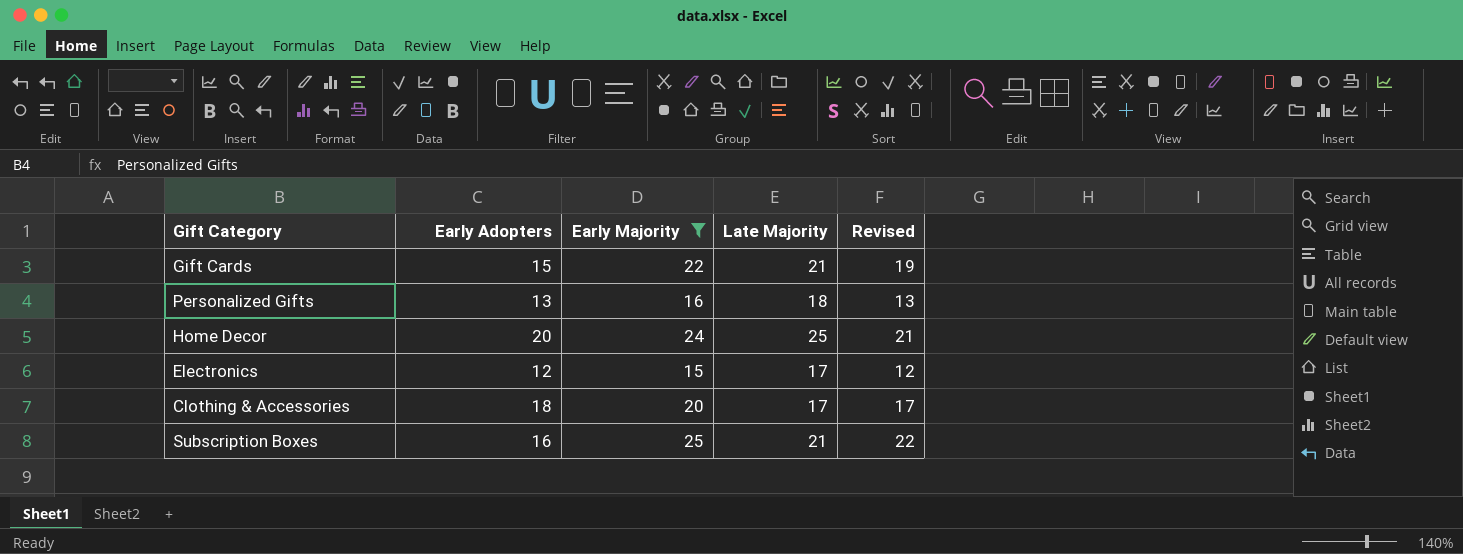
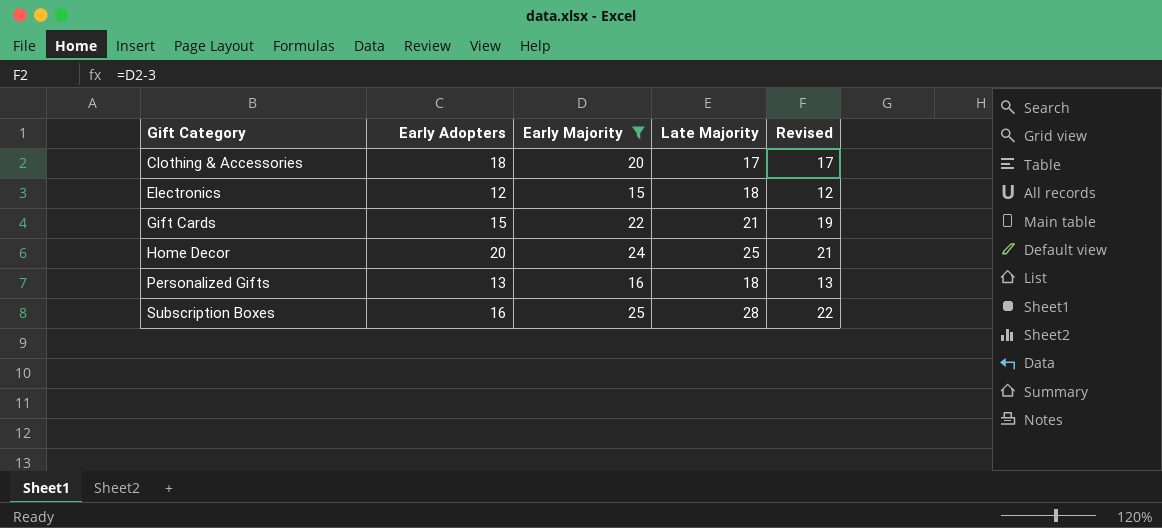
row order: none -> Gift Category ascending
Electronics | Late Majority: 17 -> 18
Subscription Boxes | Late Majority: 21 -> 28

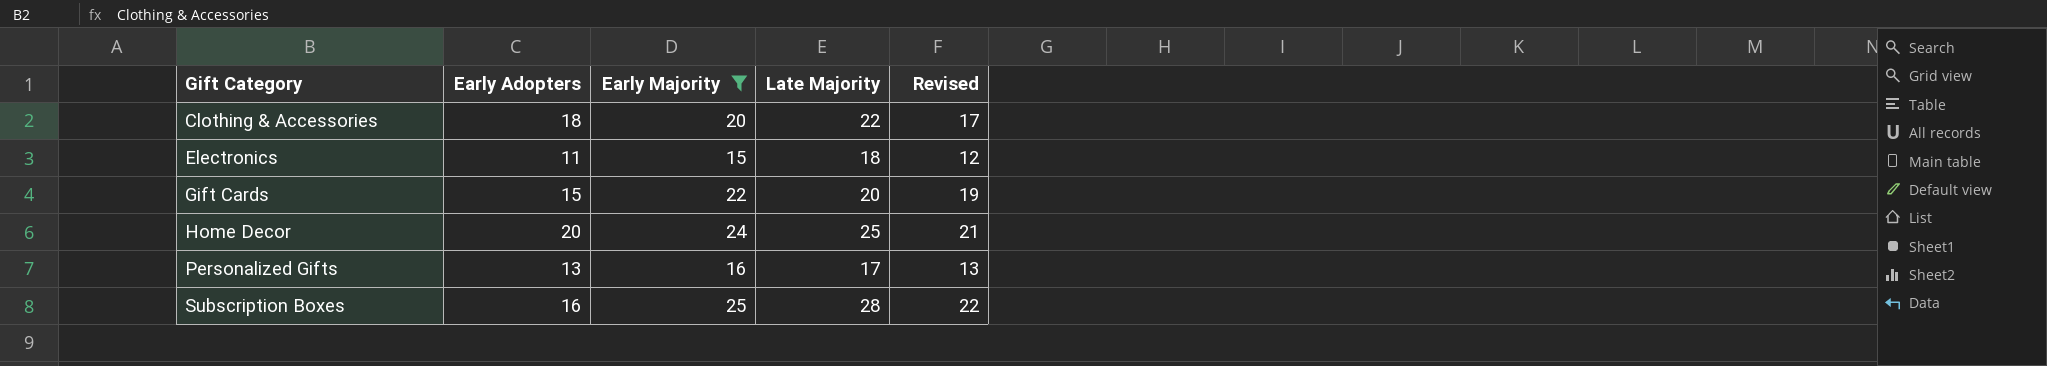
Clothing & Accessories | Late Majority: 17 -> 22
Electronics | Early Adopters: 12 -> 11
Gift Cards | Late Majority: 21 -> 20
Personalized Gifts | Late Majority: 18 -> 17

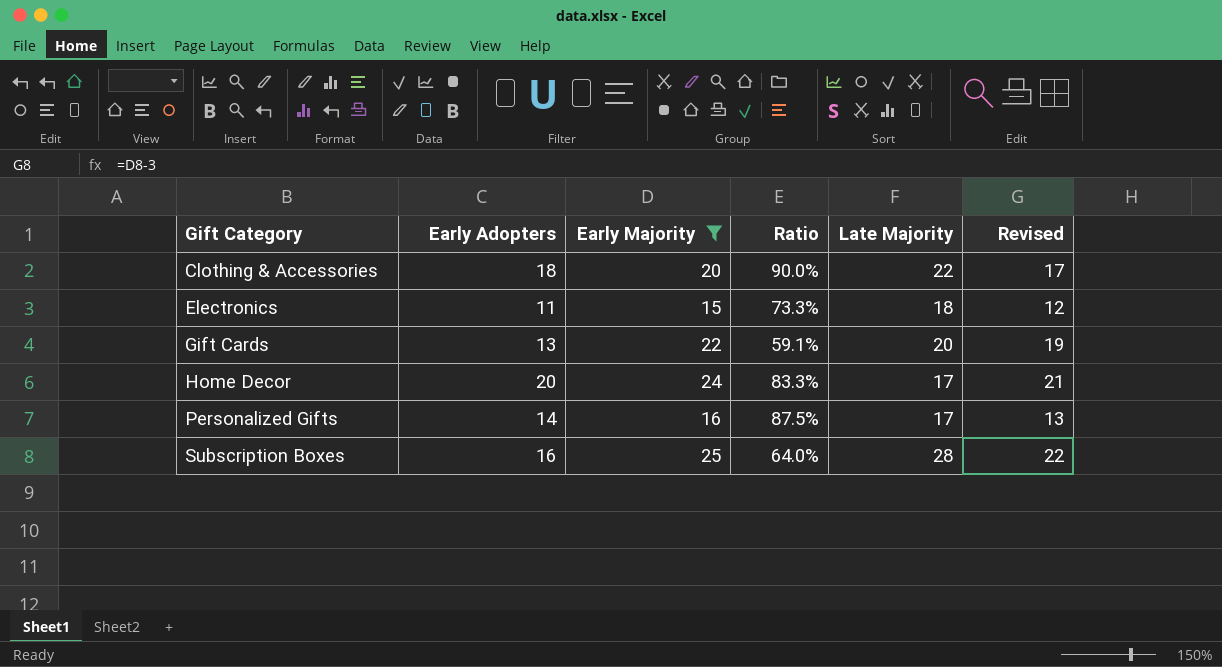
column Ratio | formula: none -> [Early Adopters] / [Early Majority]
Gift Cards | Early Adopters: 15 -> 13
Home Decor | Late Majority: 25 -> 17
Personalized Gifts | Early Adopters: 13 -> 14

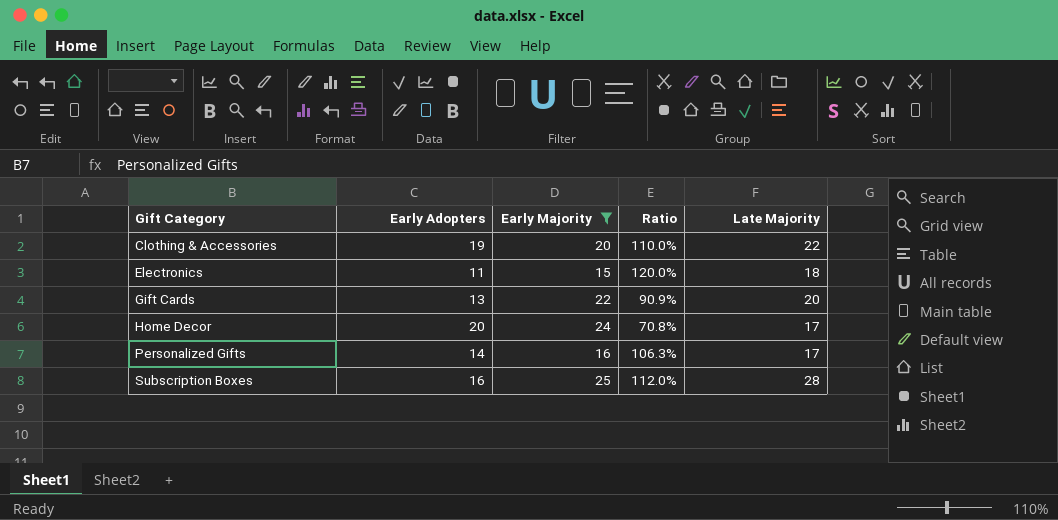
column Revised | formula: [Early Majority] - 3 -> none
column Ratio | formula: [Early Adopters] / [Early Majority] -> [Late Majority] / [Early Majority]
Clothing & Accessories | Early Adopters: 18 -> 19

